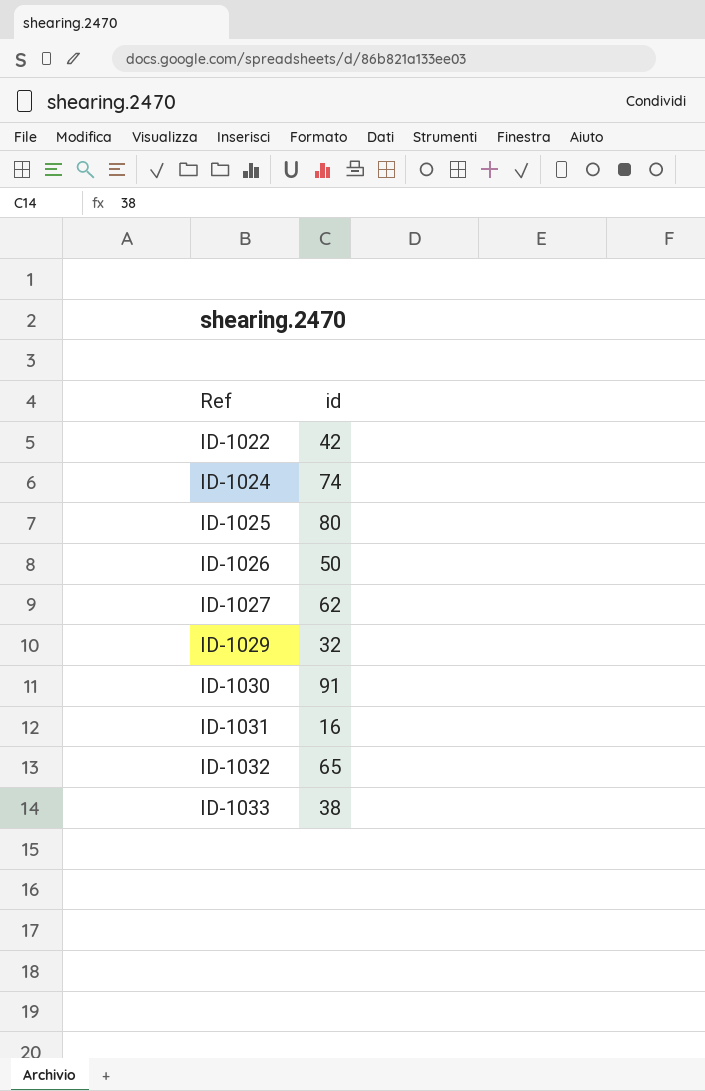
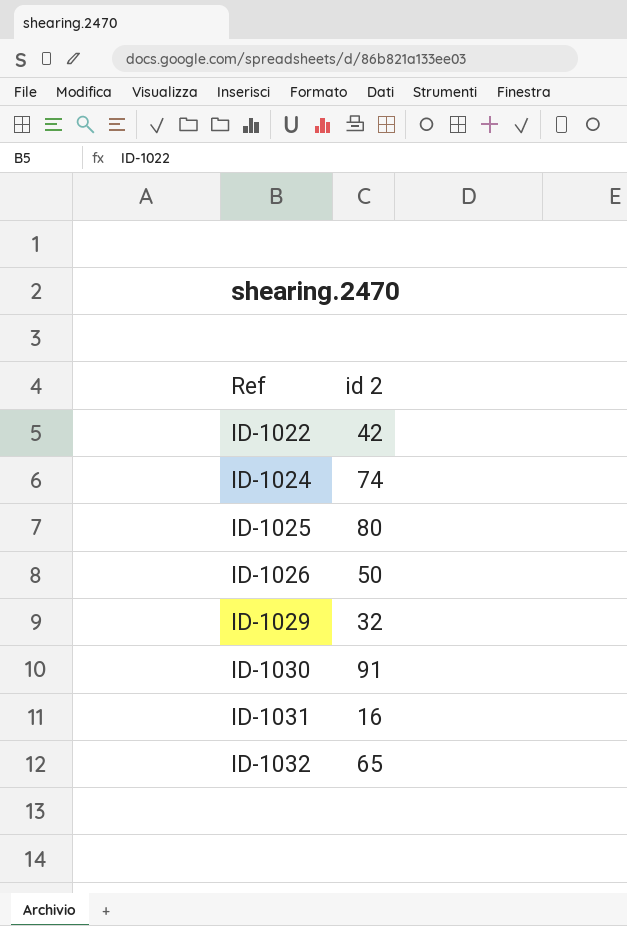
column name: id -> id 2
row ID-1027: 62 -> none
row ID-1033: 38 -> none

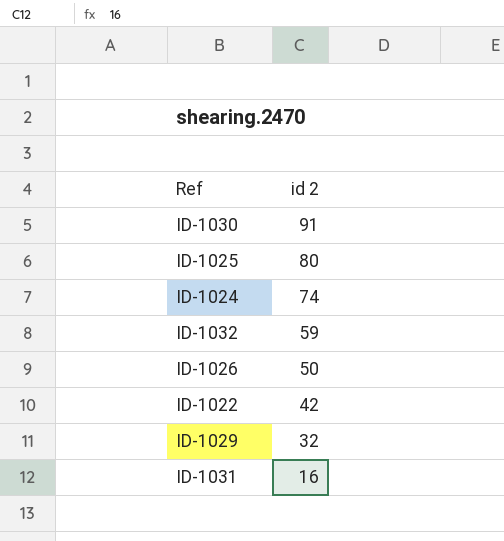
row order: Ref ascending -> id 2 descending
ID-1032 | id 2: 65 -> 59

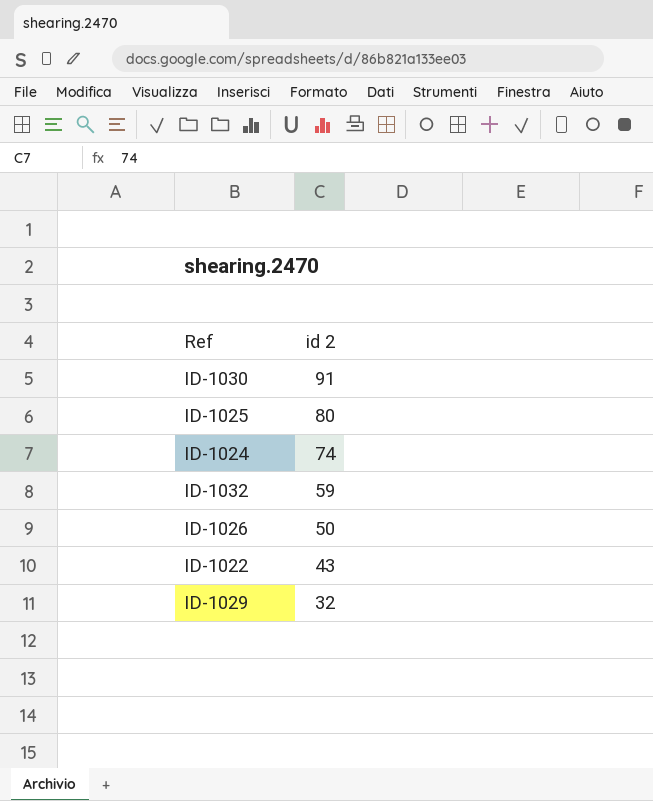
row ID-1031: 16 -> none
ID-1022 | id 2: 42 -> 43

